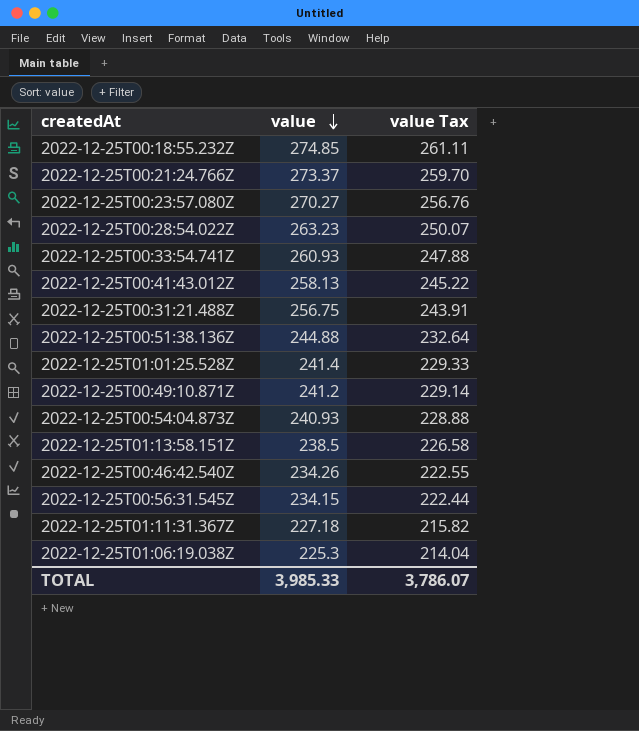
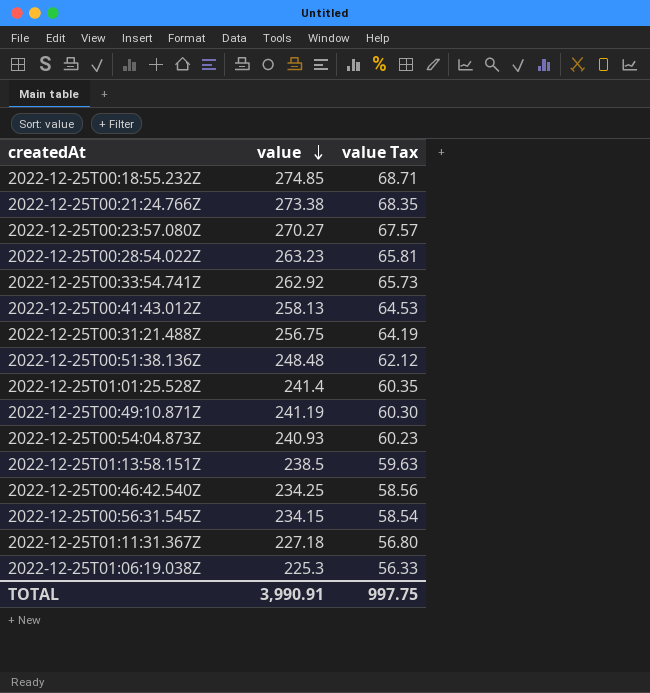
column value Tax | formula: [value] * 0.95 -> [value] * 0.25
2022-12-25T00:21:24.766Z | value: 273.37 -> 273.38
2022-12-25T00:33:54.741Z | value: 260.93 -> 262.92
2022-12-25T00:51:38.136Z | value: 244.88 -> 248.48
2022-12-25T00:49:10.871Z | value: 241.2 -> 241.19
2022-12-25T00:46:42.540Z | value: 234.26 -> 234.25
TOTAL | value: 3,985.33 -> 3,990.91
TOTAL | value Tax: 3,786.07 -> 997.75

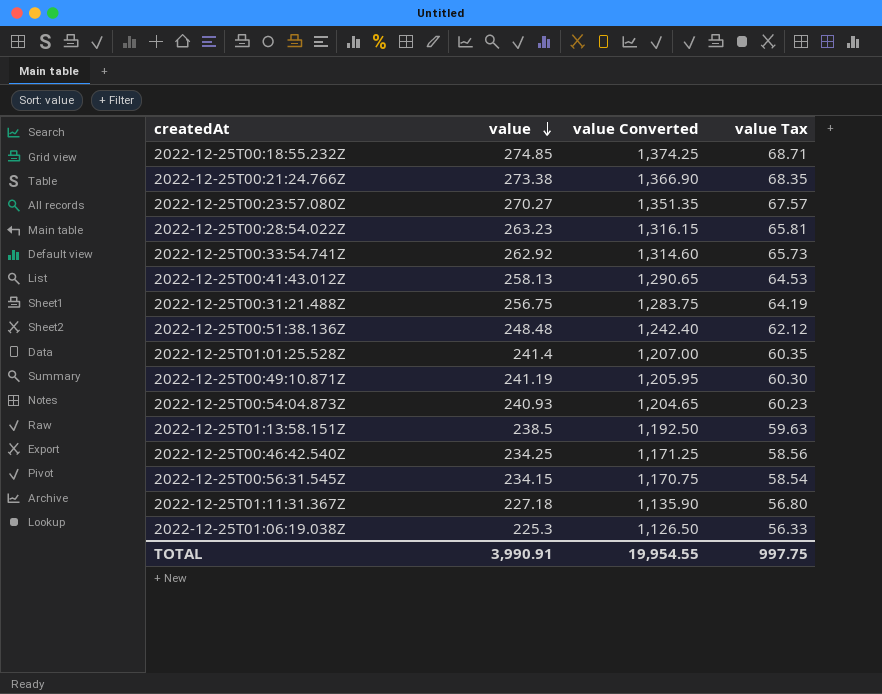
column value Converted | formula: none -> [value] * 5

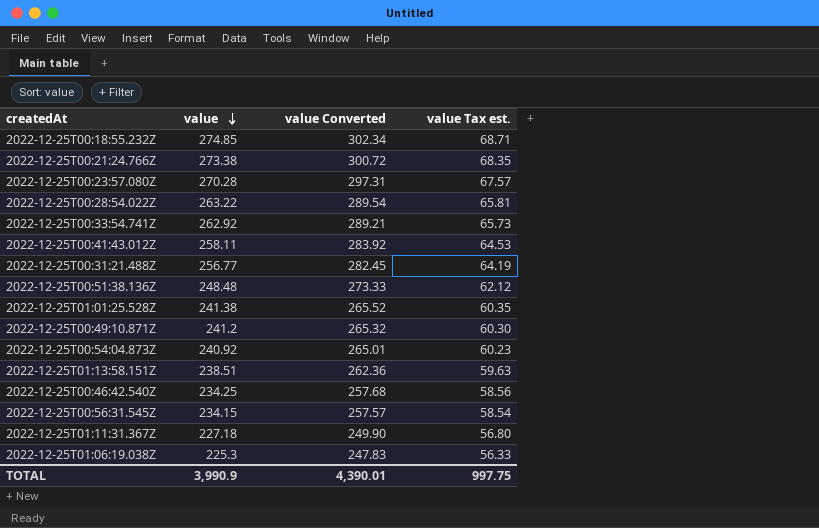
column value Converted | formula: [value] * 5 -> [value] * 1.1
column name: value Tax -> value Tax est.
2022-12-25T00:23:57.080Z | value: 270.27 -> 270.28
2022-12-25T00:28:54.022Z | value: 263.23 -> 263.22
2022-12-25T00:41:43.012Z | value: 258.13 -> 258.11
2022-12-25T00:31:21.488Z | value: 256.75 -> 256.77
2022-12-25T01:01:25.528Z | value: 241.4 -> 241.38
2022-12-25T00:49:10.871Z | value: 241.19 -> 241.2
2022-12-25T00:54:04.873Z | value: 240.93 -> 240.92
2022-12-25T01:13:58.151Z | value: 238.5 -> 238.51
TOTAL | value: 3,990.91 -> 3,990.9
TOTAL | value Converted: 19,954.55 -> 4,390.01

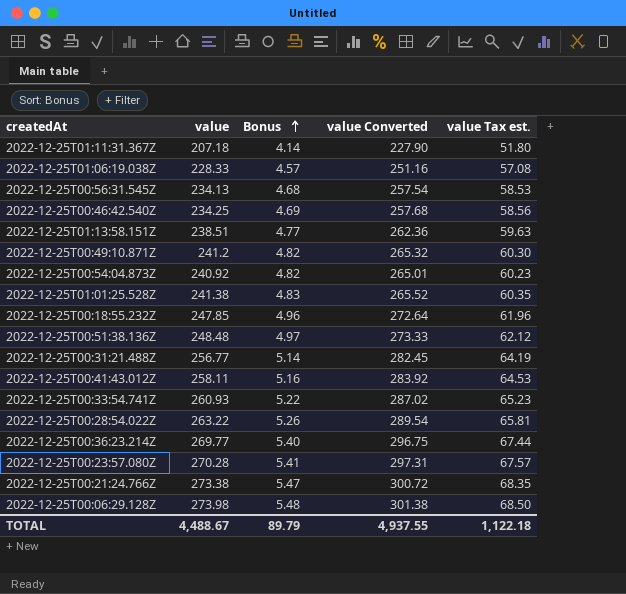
row order: value descending -> Bonus ascending
column Bonus | formula: none -> [value] * 0.02
2022-12-25T01:11:31.367Z | value: 227.18 -> 207.18
2022-12-25T01:11:31.367Z | value Converted: 249.90 -> 227.90
2022-12-25T01:11:31.367Z | value Tax est.: 56.80 -> 51.80
2022-12-25T01:06:19.038Z | value: 225.3 -> 228.33
2022-12-25T01:06:19.038Z | value Converted: 247.83 -> 251.16
2022-12-25T01:06:19.038Z | value Tax est.: 56.33 -> 57.08
2022-12-25T00:56:31.545Z | value: 234.15 -> 234.13
2022-12-25T00:56:31.545Z | value Converted: 257.57 -> 257.54
2022-12-25T00:56:31.545Z | value Tax est.: 58.54 -> 58.53
2022-12-25T00:18:55.232Z | value: 274.85 -> 247.85
2022-12-25T00:18:55.232Z | value Converted: 302.34 -> 272.64
2022-12-25T00:18:55.232Z | value Tax est.: 68.71 -> 61.96
2022-12-25T00:33:54.741Z | value: 262.92 -> 260.93
2022-12-25T00:33:54.741Z | value Converted: 289.21 -> 287.02
2022-12-25T00:33:54.741Z | value Tax est.: 65.73 -> 65.23
row 2022-12-25T00:36:23.214Z: none -> 269.77 | 5.40 | 296.75 | 67.44
row 2022-12-25T00:06:29.128Z: none -> 273.98 | 5.48 | 301.38 | 68.50
TOTAL | value: 3,990.9 -> 4,488.67
TOTAL | value Converted: 4,390.01 -> 4,937.55
TOTAL | value Tax est.: 997.75 -> 1,122.18

